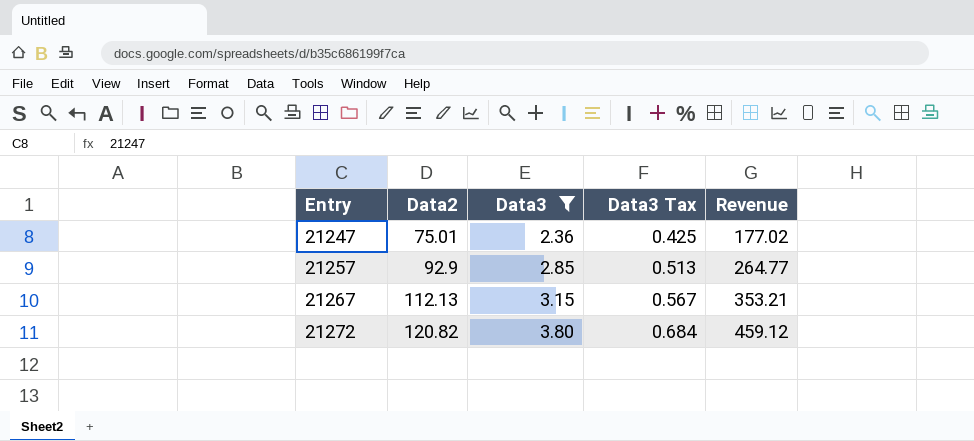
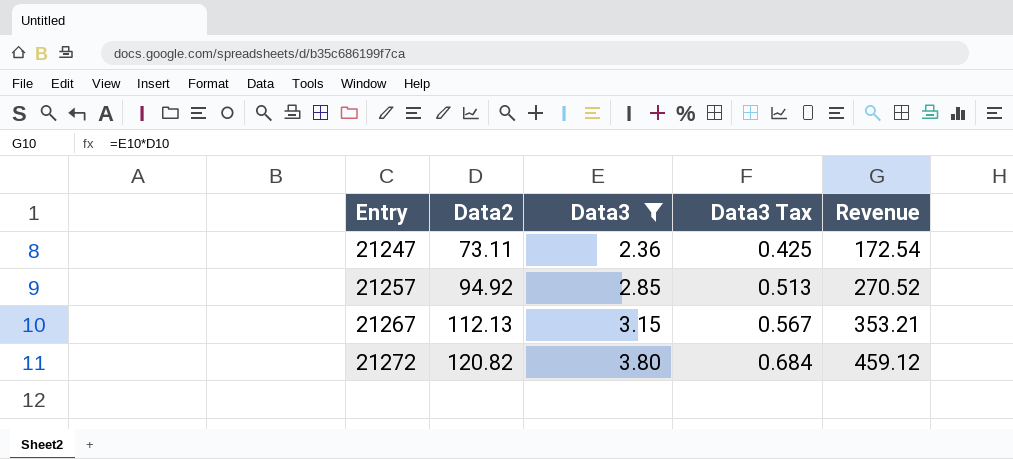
21247 | Data2: 75.01 -> 73.11
21247 | Revenue: 177.02 -> 172.54
21257 | Data2: 92.9 -> 94.92
21257 | Revenue: 264.77 -> 270.52

